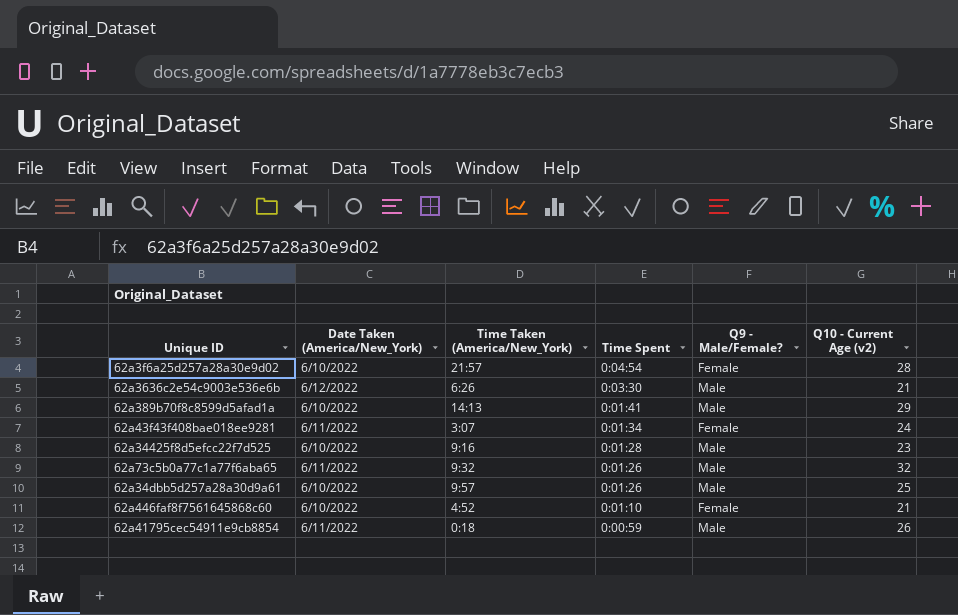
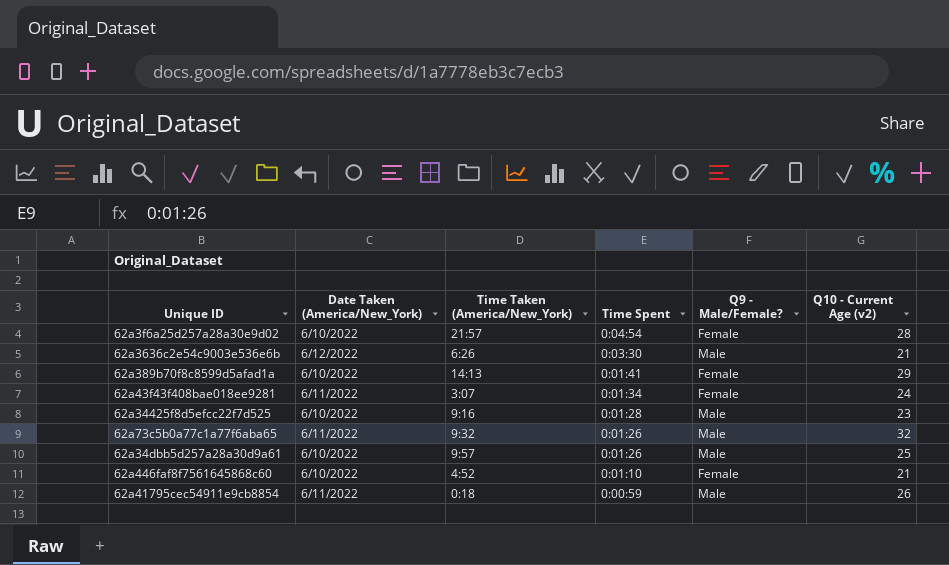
62a389b70f8c8599d5afad1a | Q9 - Male/Female?: Male -> Female

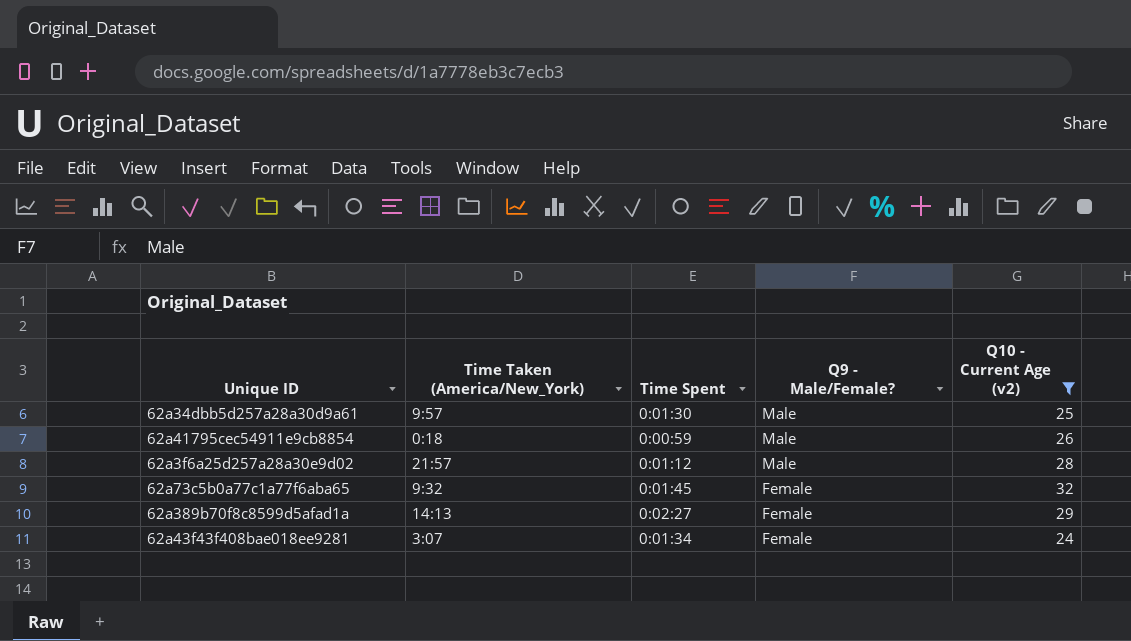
filter: none -> Q10 - Current Age (v2) >= 24
row order: Time Spent descending -> Q9 - Male/Female? descending
column Date Taken (America/New_York) | position: 2 -> none
62a34dbb5d257a28a30d9a61 | Time Spent: 0:01:26 -> 0:01:30
62a3f6a25d257a28a30e9d02 | Time Spent: 0:04:54 -> 0:01:12
62a3f6a25d257a28a30e9d02 | Q9 - Male/Female?: Female -> Male
62a73c5b0a77c1a77f6aba65 | Time Spent: 0:01:26 -> 0:01:45
62a73c5b0a77c1a77f6aba65 | Q9 - Male/Female?: Male -> Female
62a389b70f8c8599d5afad1a | Time Spent: 0:01:41 -> 0:02:27

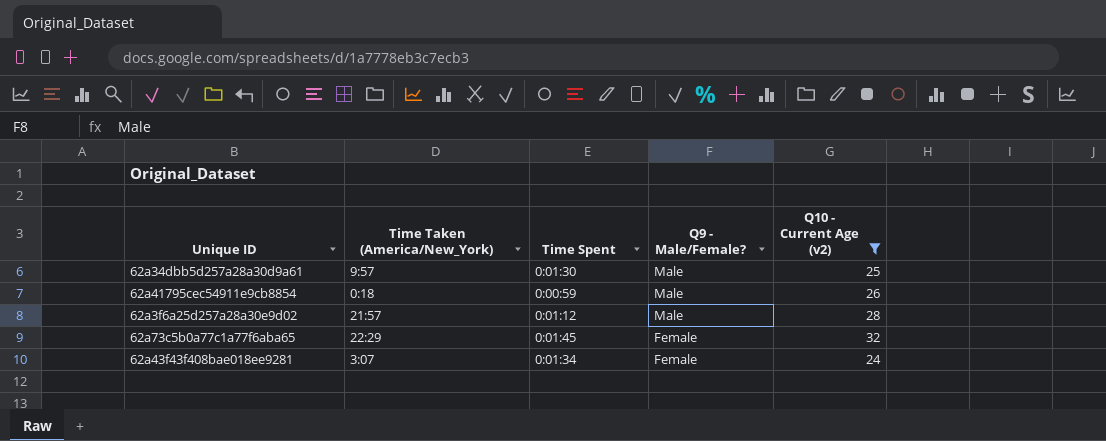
row 62a389b70f8c8599d5afad1a: 14:13 | 0:02:27 | Female | 29 -> none
62a73c5b0a77c1a77f6aba65 | Time Taken (America/New_York): 9:32 -> 22:29

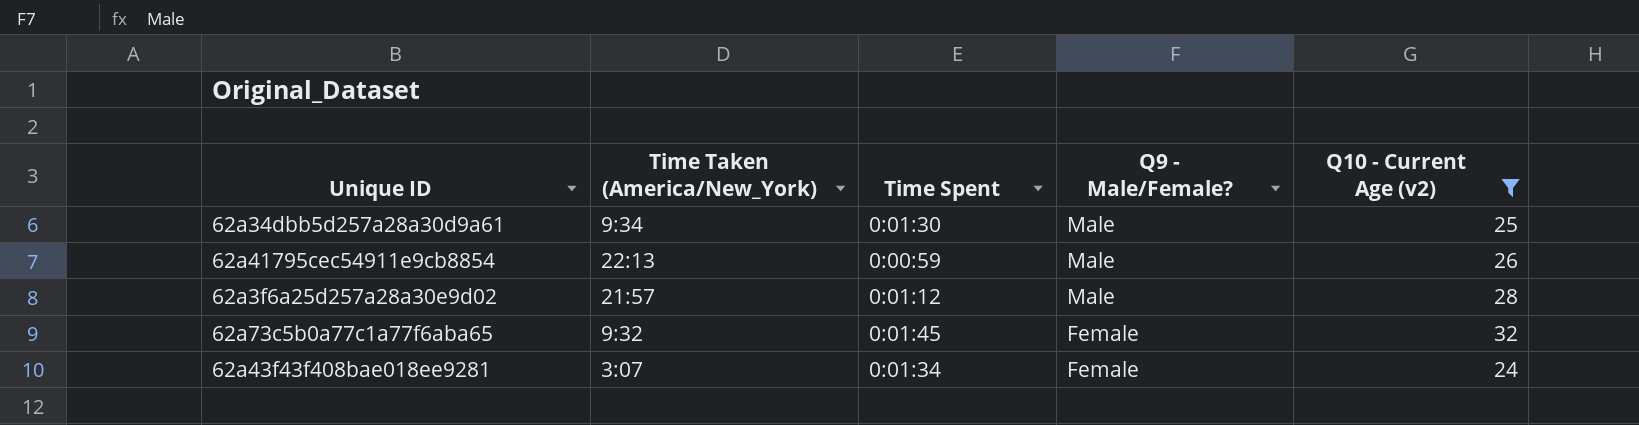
62a34dbb5d257a28a30d9a61 | Time Taken (America/New_York): 9:57 -> 9:34
62a41795cec54911e9cb8854 | Time Taken (America/New_York): 0:18 -> 22:13
62a73c5b0a77c1a77f6aba65 | Time Taken (America/New_York): 22:29 -> 9:32

